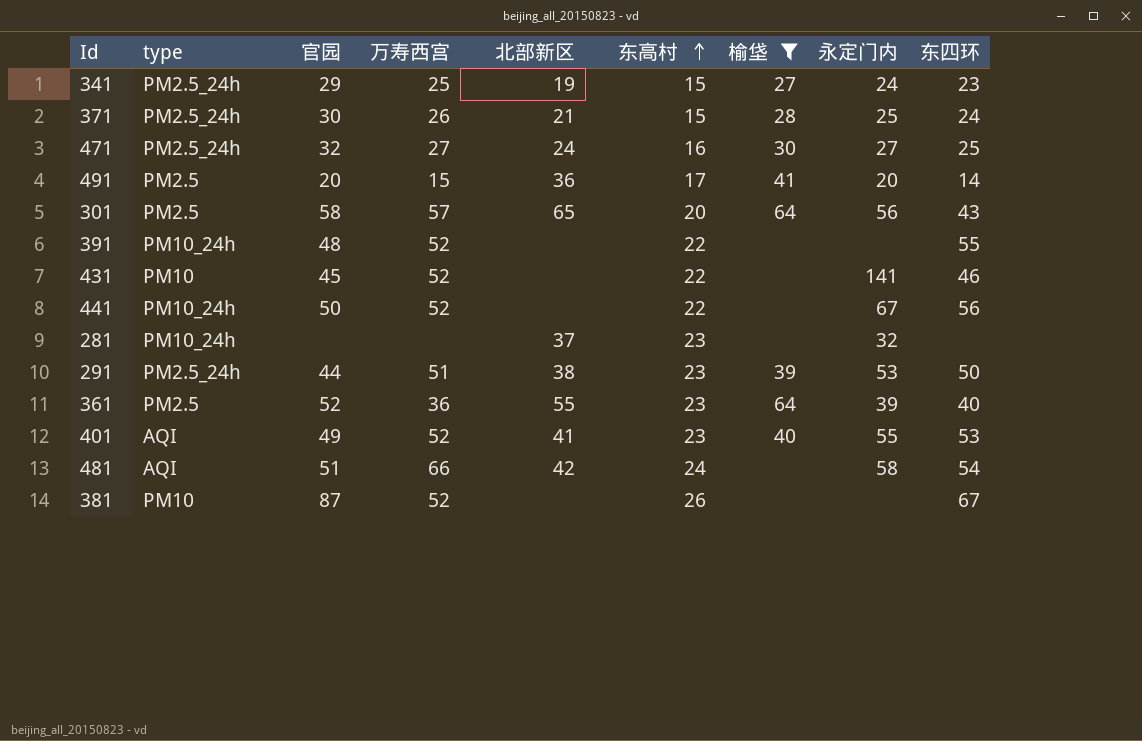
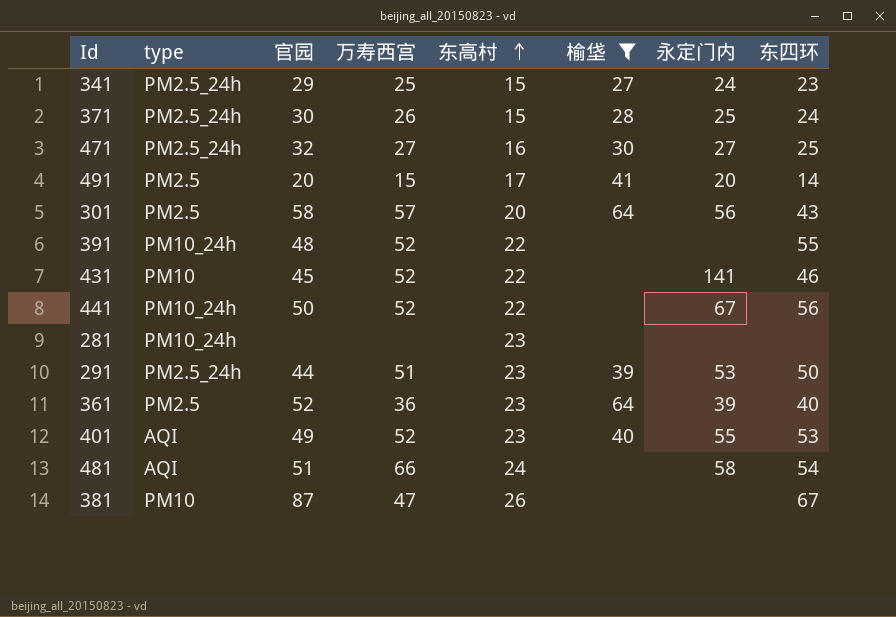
column 北部新区 | position: 5 -> none
281 | 永定门内: 32 -> none
381 | 万寿西宫: 52 -> 47

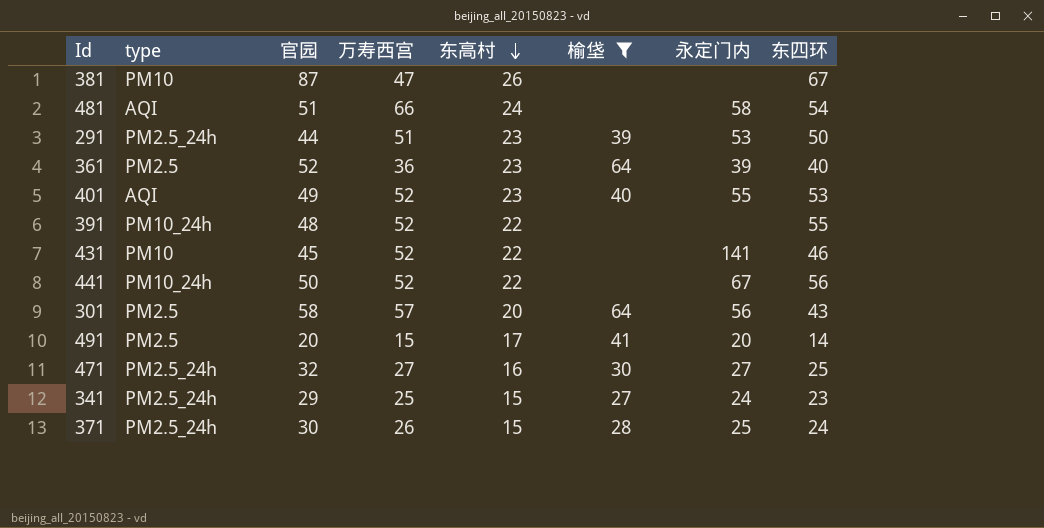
row order: 东高村 ascending -> 东高村 descending
row 281: PM10_24h | none | none | 23 | none | none | none -> none

